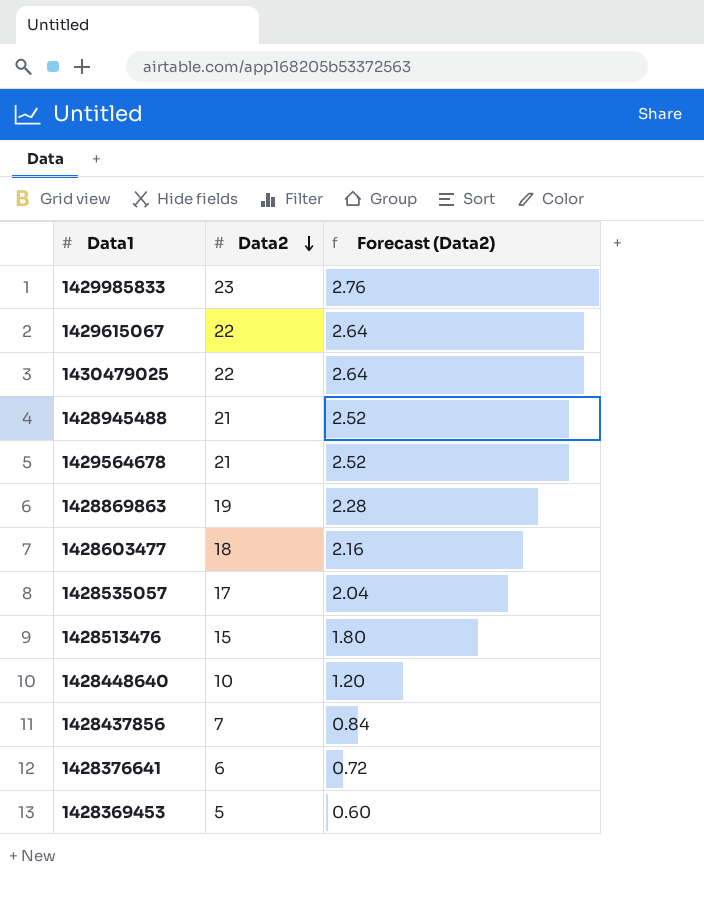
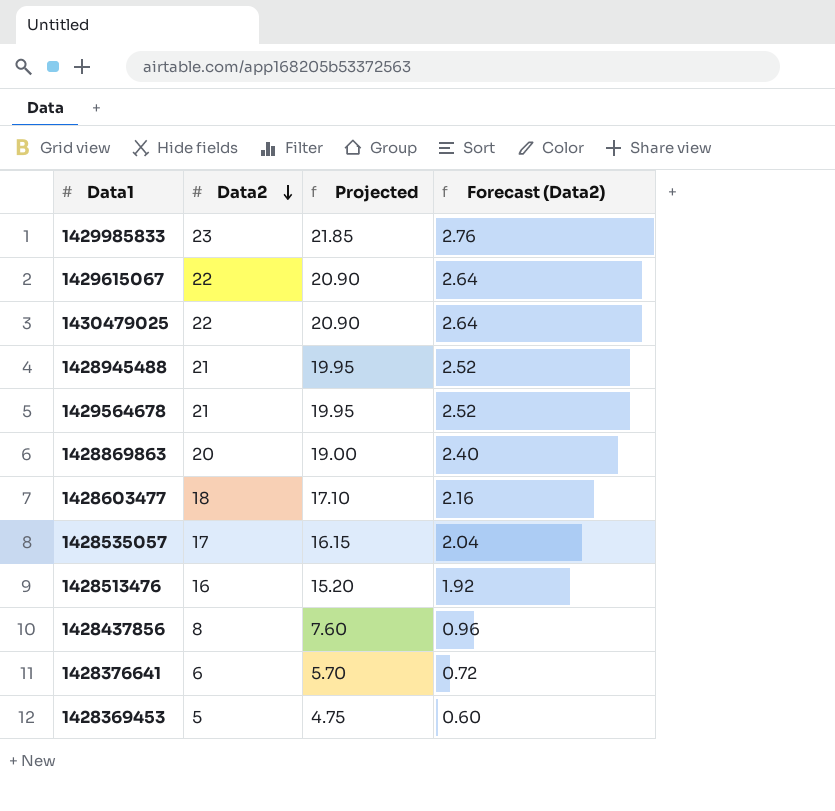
column Projected | formula: none -> [Data2] * 0.95
row 1428448640: 10 | 1.20 -> none
1428869863 | Data2: 19 -> 20
1428869863 | Forecast (Data2): 2.28 -> 2.40
1428513476 | Data2: 15 -> 16
1428513476 | Forecast (Data2): 1.80 -> 1.92
1428437856 | Data2: 7 -> 8
1428437856 | Forecast (Data2): 0.84 -> 0.96

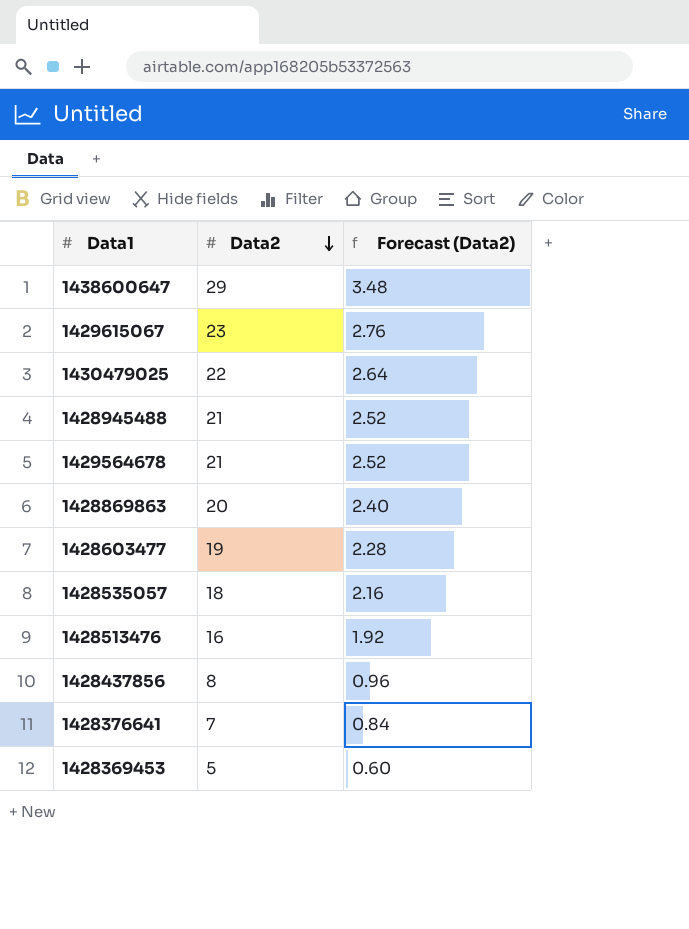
column Projected | formula: [Data2] * 0.95 -> none
row 1429985833: 23 | 21.85 | 2.76 -> none
row 1438600647: none -> 29 | 3.48
1429615067 | Data2: 22 -> 23
1429615067 | Forecast (Data2): 2.64 -> 2.76
1428603477 | Data2: 18 -> 19
1428603477 | Forecast (Data2): 2.16 -> 2.28
1428535057 | Data2: 17 -> 18
1428535057 | Forecast (Data2): 2.04 -> 2.16
1428376641 | Data2: 6 -> 7
1428376641 | Forecast (Data2): 0.72 -> 0.84

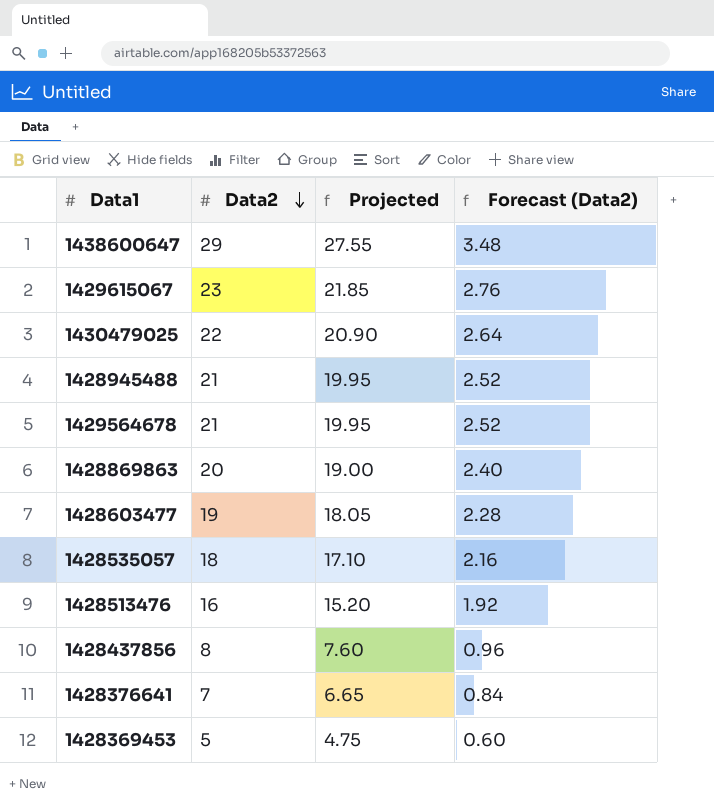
column Projected | formula: none -> [Data2] * 0.95

